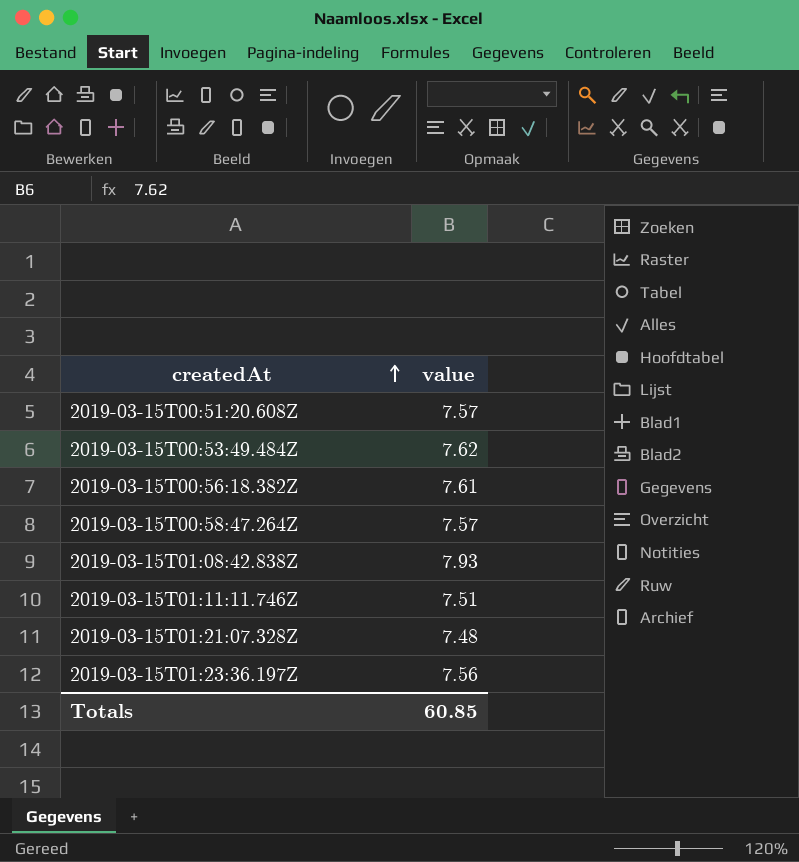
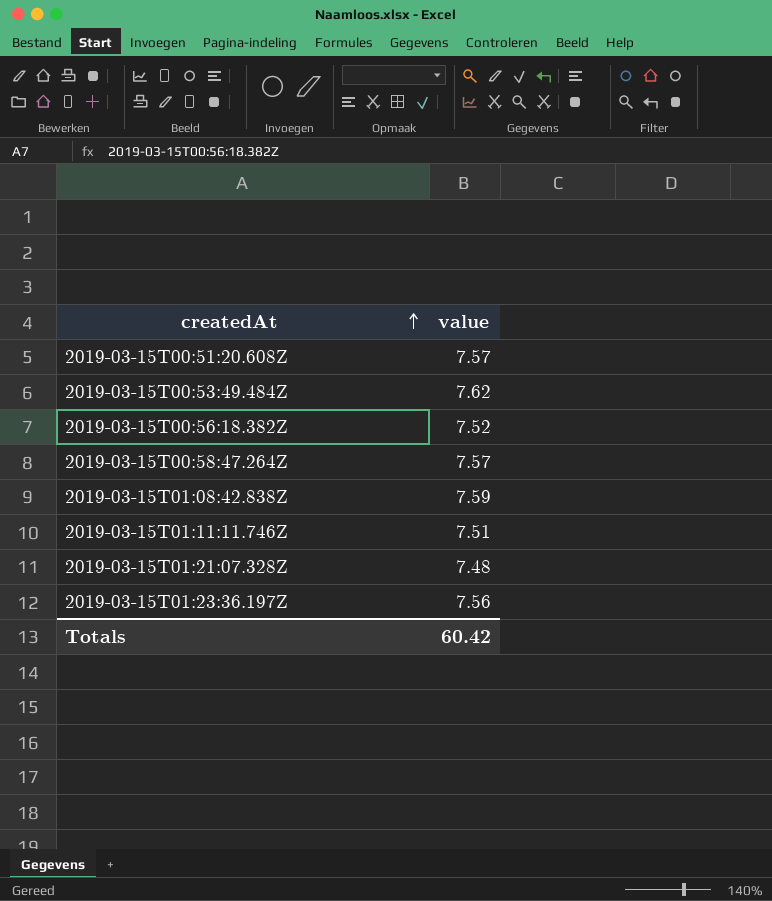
2019-03-15T00:56:18.382Z | value: 7.61 -> 7.52
2019-03-15T01:08:42.838Z | value: 7.93 -> 7.59
Totals | value: 60.85 -> 60.42

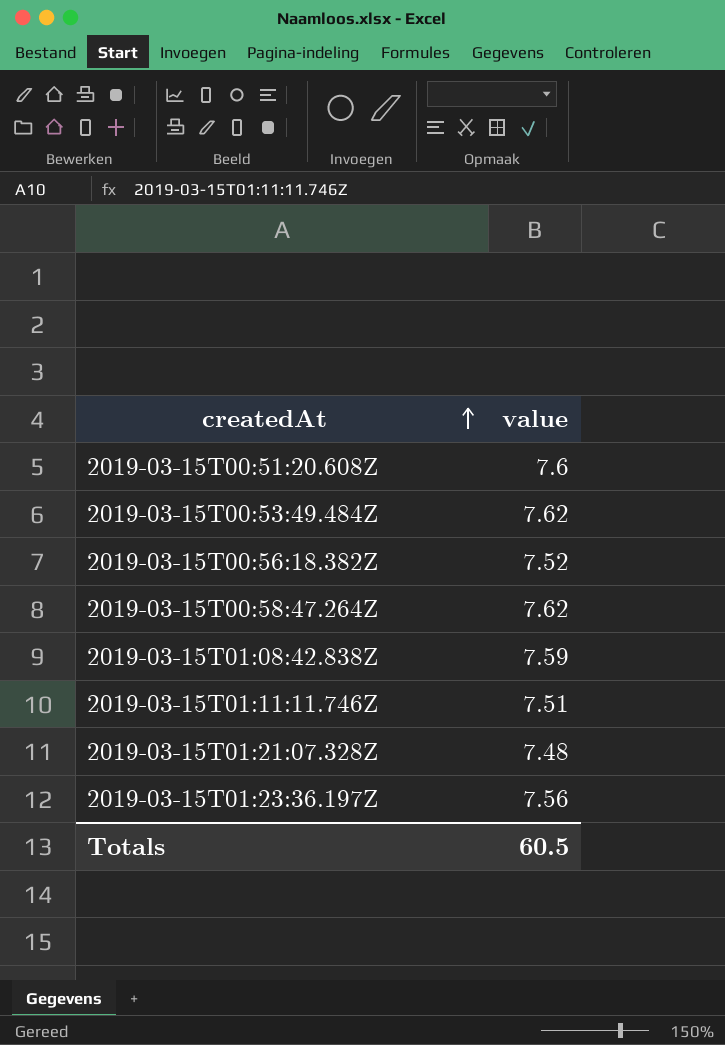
2019-03-15T00:51:20.608Z | value: 7.57 -> 7.6
2019-03-15T00:58:47.264Z | value: 7.57 -> 7.62
Totals | value: 60.42 -> 60.5

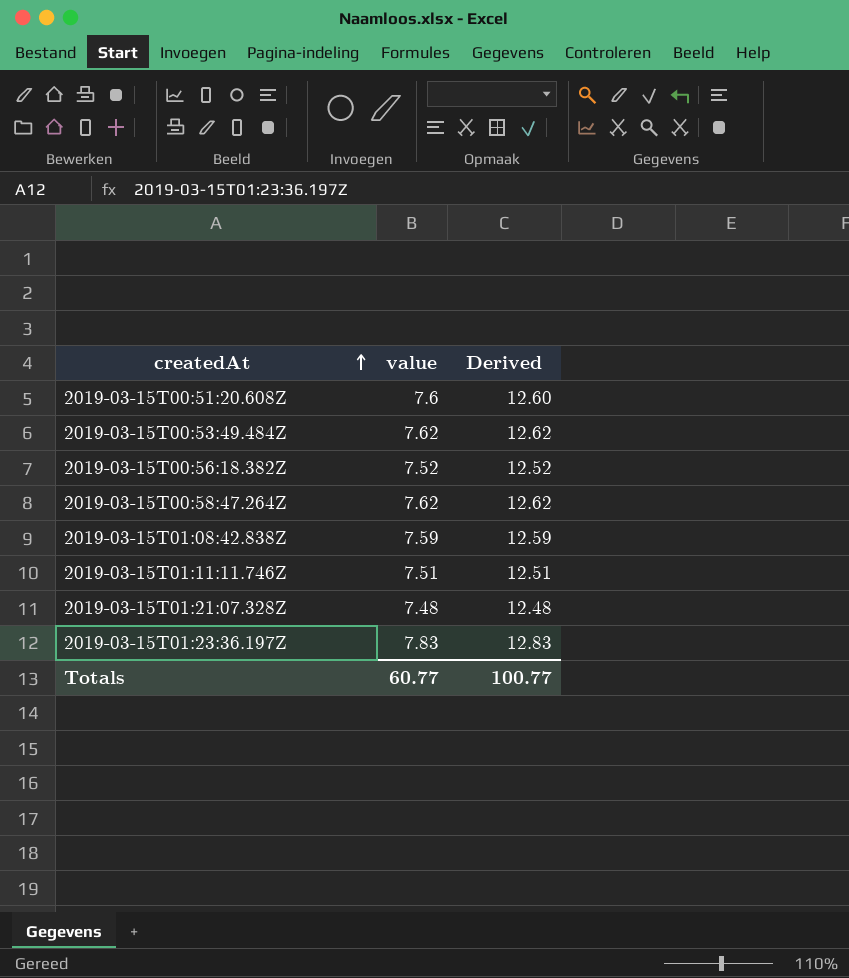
column Derived | formula: none -> [value] + 5
2019-03-15T01:23:36.197Z | value: 7.56 -> 7.83
Totals | value: 60.5 -> 60.77

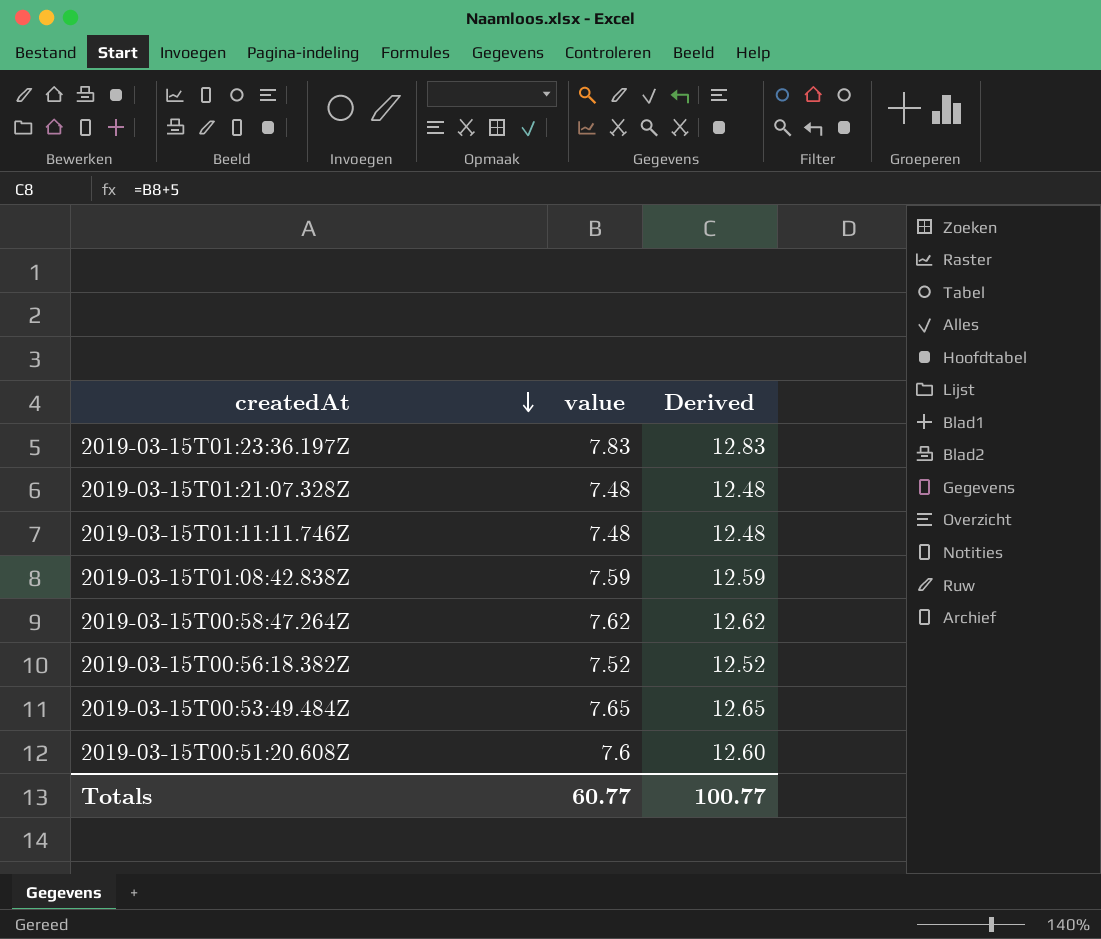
row order: createdAt ascending -> createdAt descending
2019-03-15T01:11:11.746Z | value: 7.51 -> 7.48
2019-03-15T01:11:11.746Z | Derived: 12.51 -> 12.48
2019-03-15T00:53:49.484Z | value: 7.62 -> 7.65
2019-03-15T00:53:49.484Z | Derived: 12.62 -> 12.65

